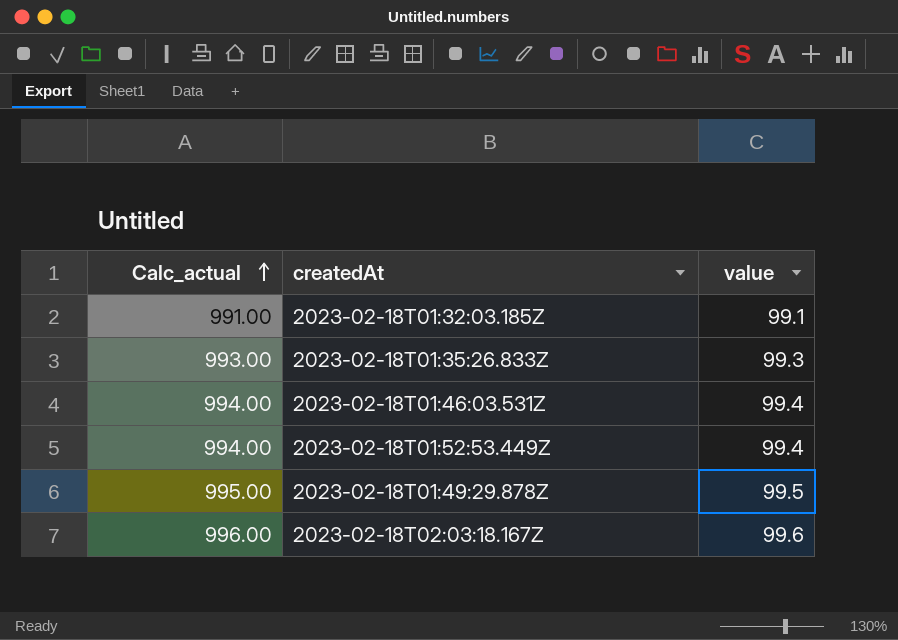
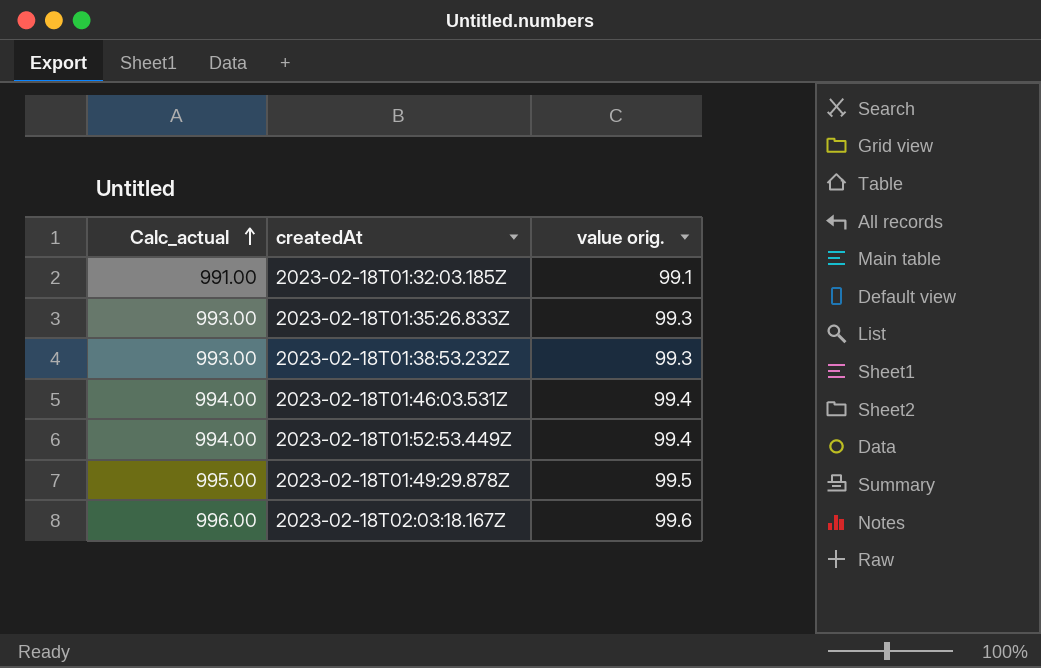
column name: value -> value orig.
row 2023-02-18T01:38:53.232Z: none -> 993.00 | 99.3

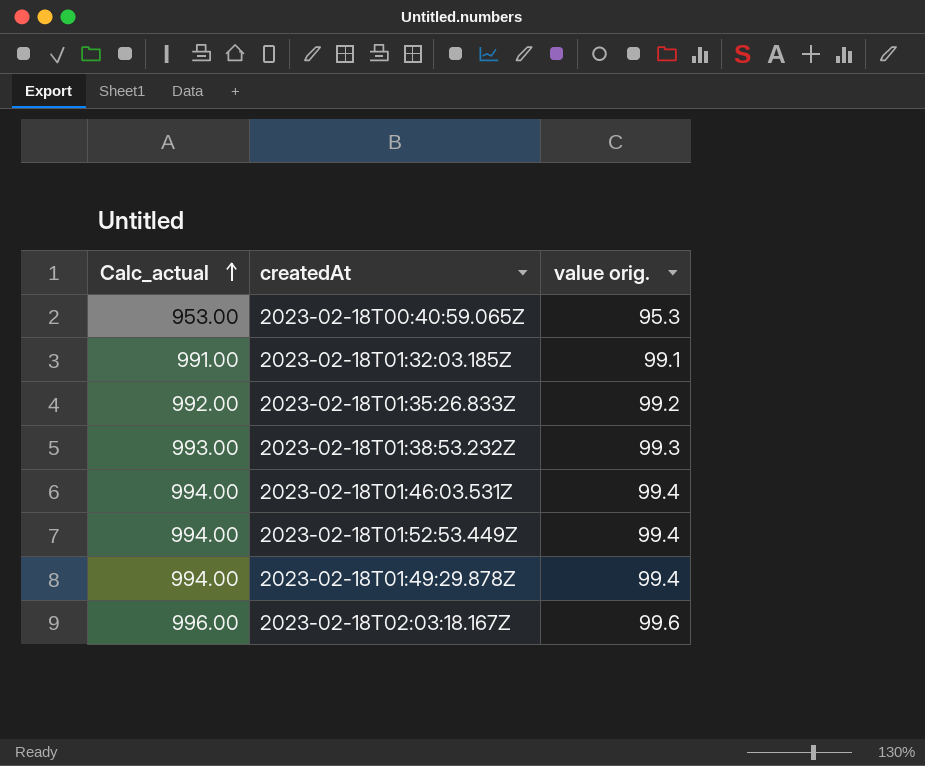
row 2023-02-18T00:40:59.065Z: none -> 953.00 | 95.3
2023-02-18T01:35:26.833Z | Calc_actual: 993.00 -> 992.00
2023-02-18T01:35:26.833Z | value orig.: 99.3 -> 99.2
2023-02-18T01:49:29.878Z | Calc_actual: 995.00 -> 994.00
2023-02-18T01:49:29.878Z | value orig.: 99.5 -> 99.4

